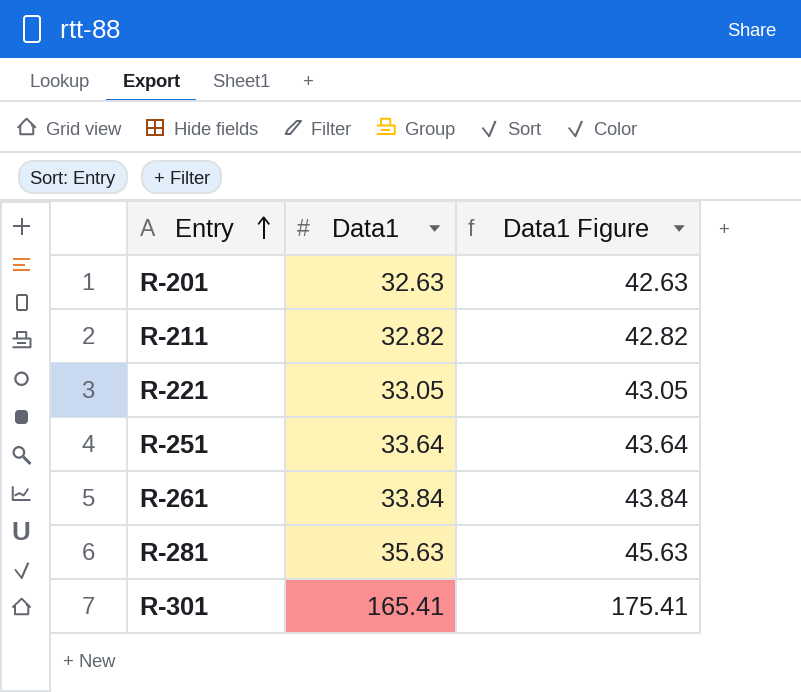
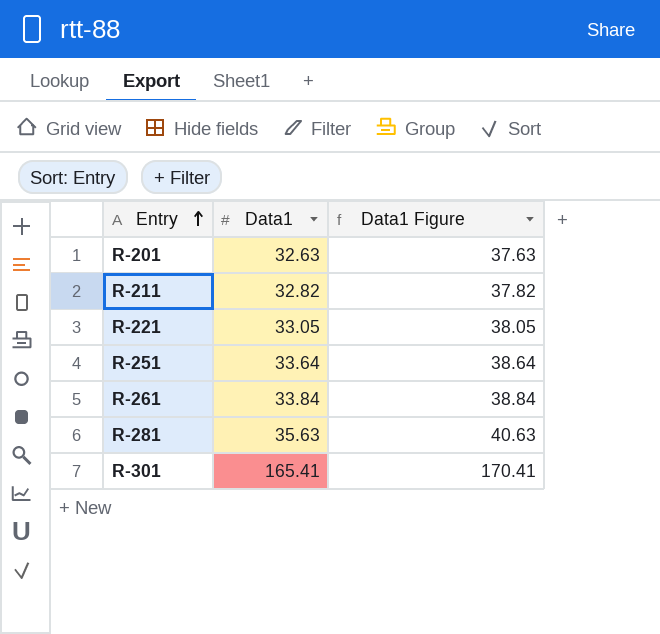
column Data1 Figure | formula: [Data1] + 10 -> [Data1] + 5

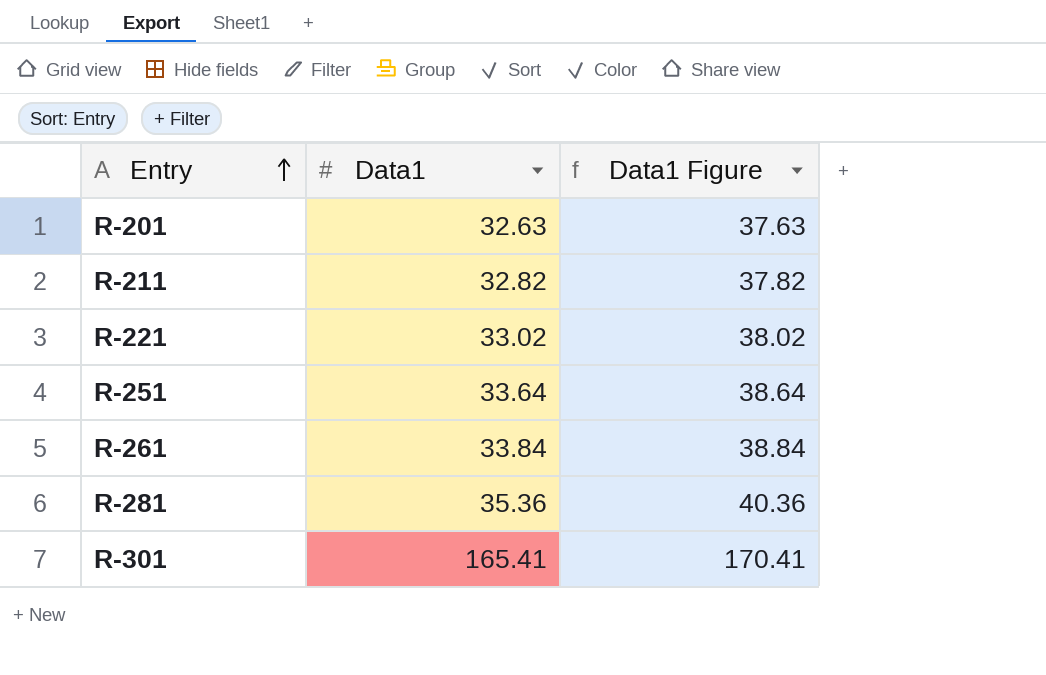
R-221 | Data1: 33.05 -> 33.02
R-221 | Data1 Figure: 38.05 -> 38.02
R-281 | Data1: 35.63 -> 35.36
R-281 | Data1 Figure: 40.63 -> 40.36

